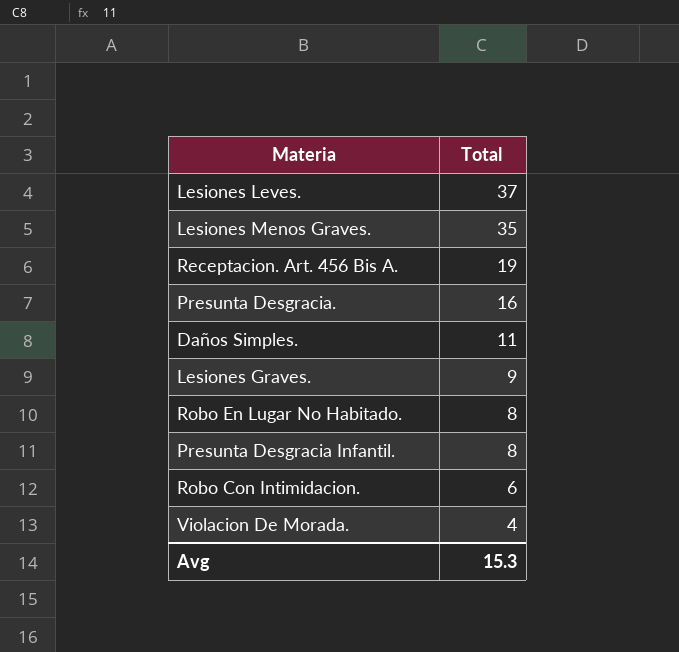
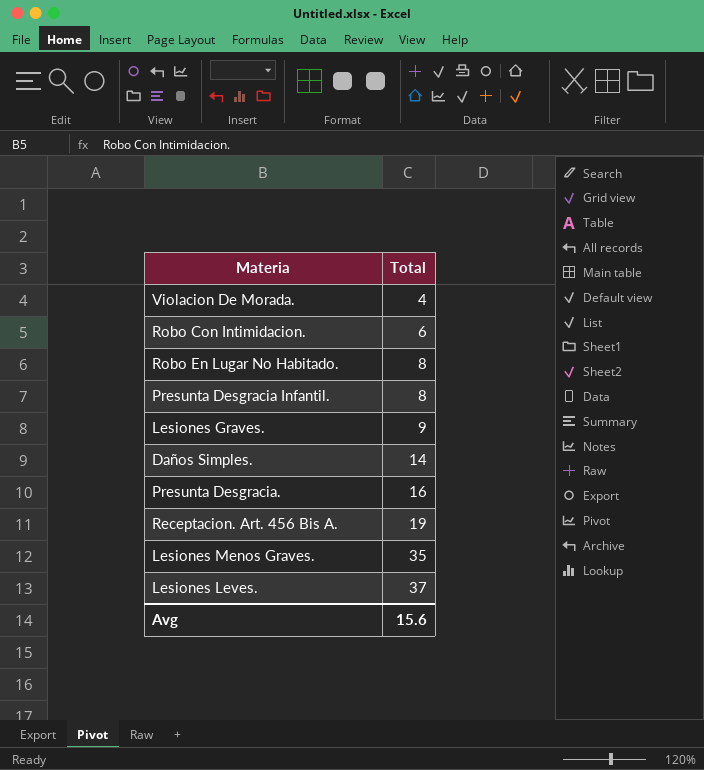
row order: Total descending -> Total ascending
Daños Simples. | Total: 11 -> 14
Avg | Total: 15.3 -> 15.6

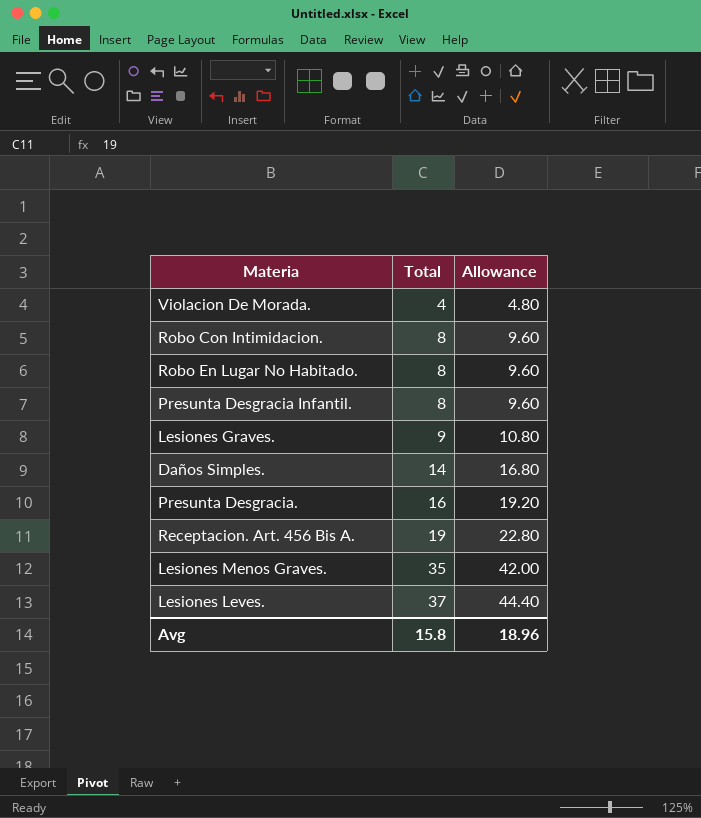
column Allowance | formula: none -> [Total] * 1.2
Robo Con Intimidacion. | Total: 6 -> 8
Avg | Total: 15.6 -> 15.8

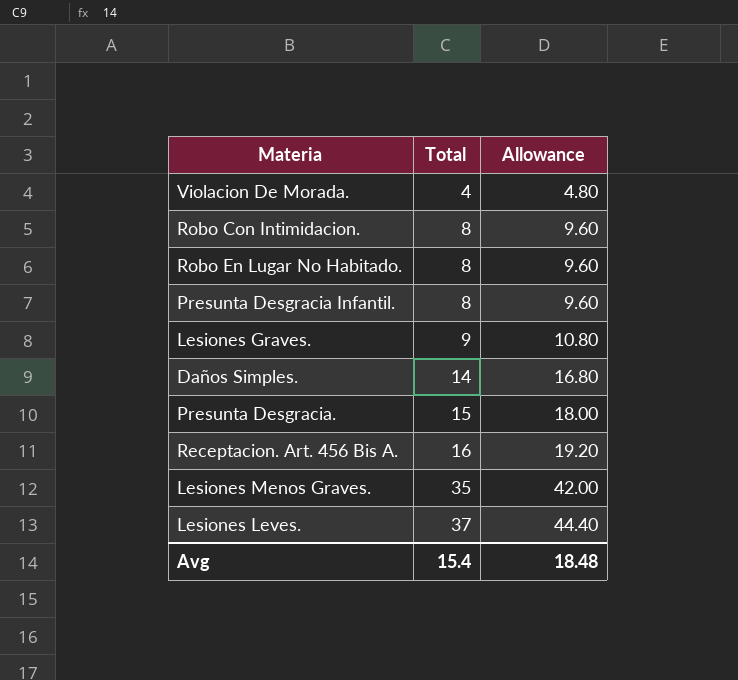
Presunta Desgracia. | Total: 16 -> 15
Presunta Desgracia. | Allowance: 19.20 -> 18.00
Receptacion. Art. 456 Bis A. | Total: 19 -> 16
Receptacion. Art. 456 Bis A. | Allowance: 22.80 -> 19.20
Avg | Total: 15.8 -> 15.4
Avg | Allowance: 18.96 -> 18.48

